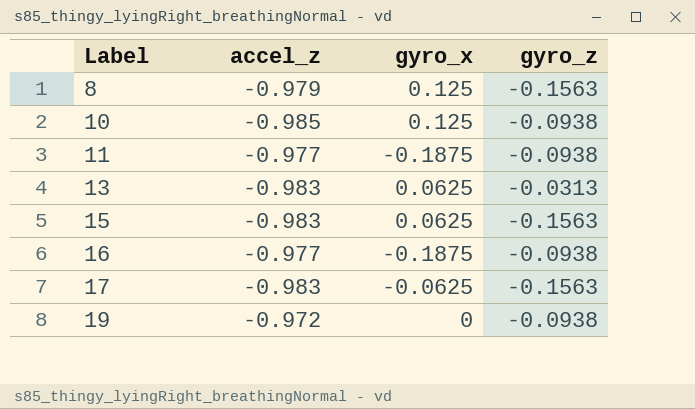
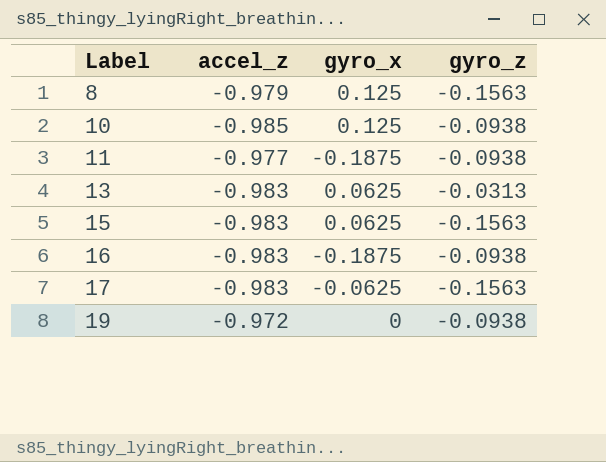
16 | accel_z: -0.977 -> -0.983

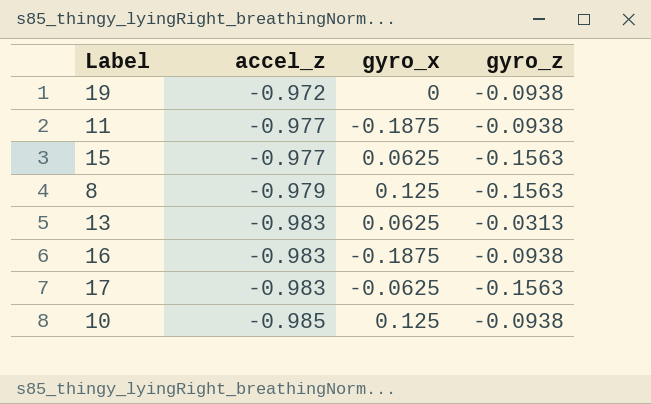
row order: Label ascending -> accel_z descending
15 | accel_z: -0.983 -> -0.977

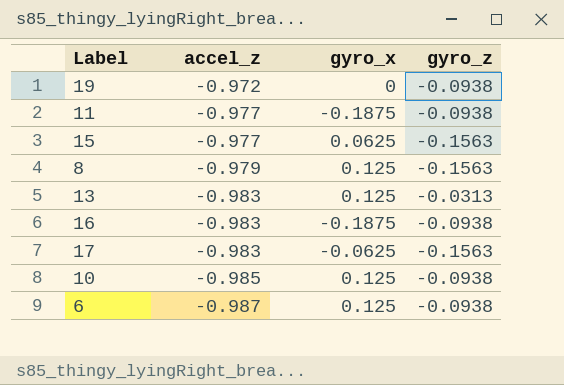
13 | gyro_x: 0.0625 -> 0.125
row 6: none -> -0.987 | 0.125 | -0.0938

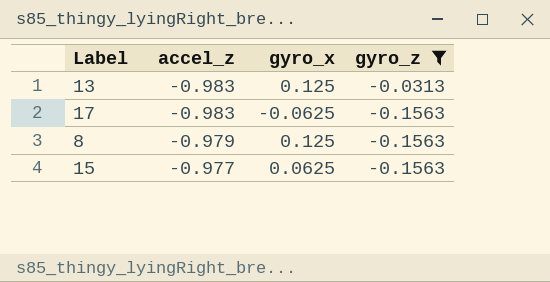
filter: none -> gyro_z != -0.0938
row order: accel_z descending -> accel_z ascending

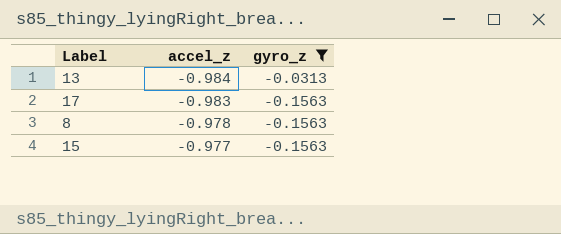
column gyro_x | position: 3 -> none
13 | accel_z: -0.983 -> -0.984
8 | accel_z: -0.979 -> -0.978

